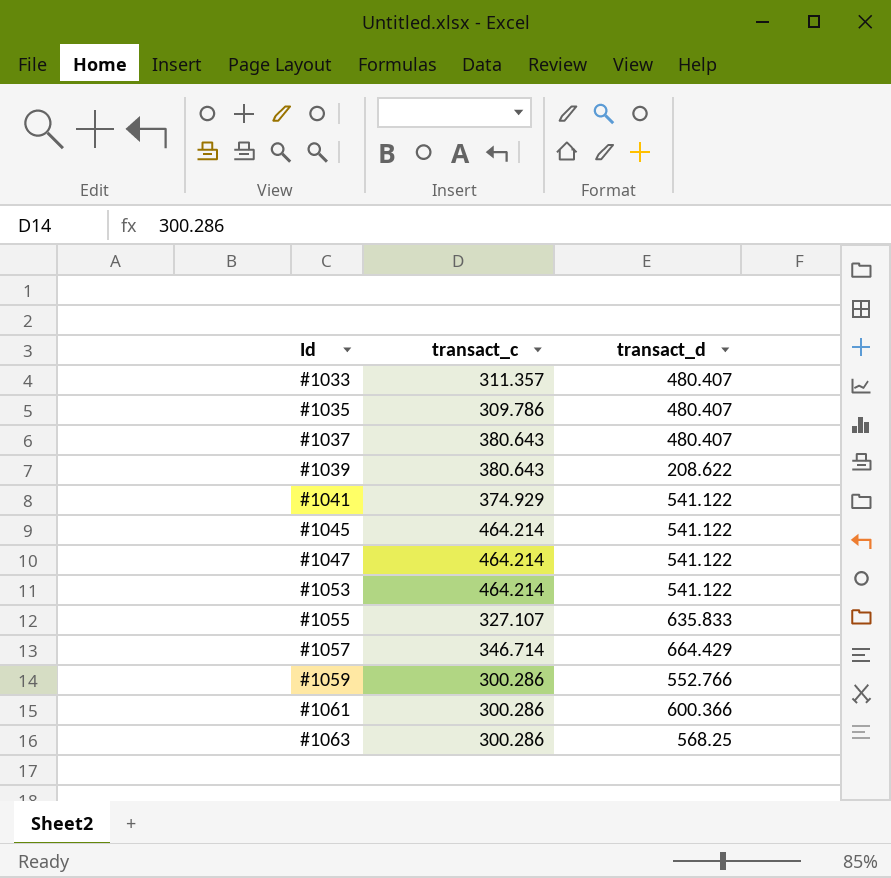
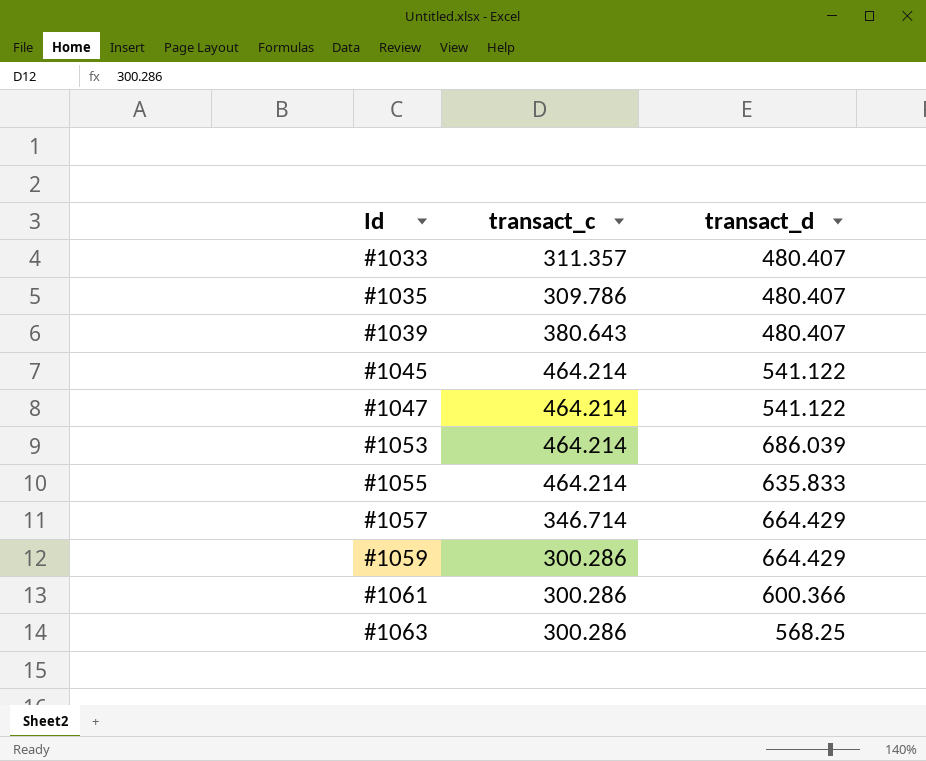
row #1037: 380.643 | 480.407 -> none
row #1041: 374.929 | 541.122 -> none
#1039 | transact_d: 208.622 -> 480.407
#1053 | transact_d: 541.122 -> 686.039
#1055 | transact_c: 327.107 -> 464.214
#1059 | transact_d: 552.766 -> 664.429

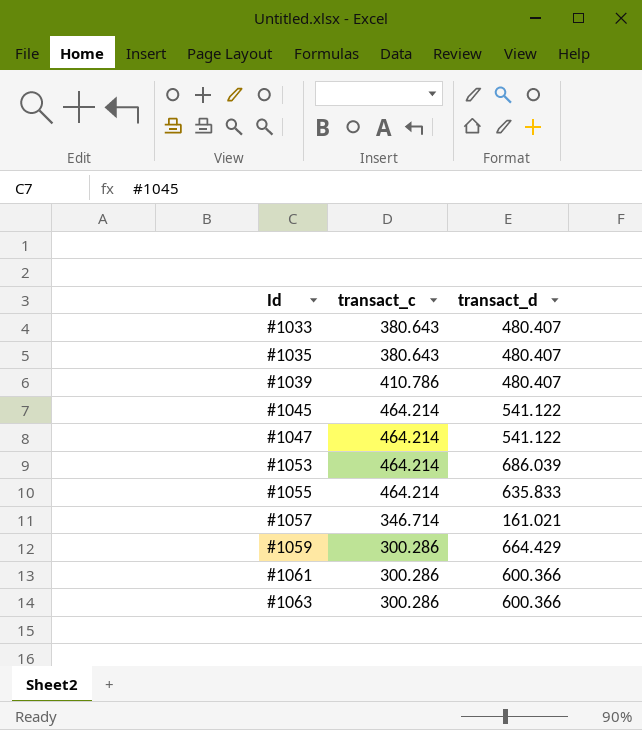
#1033 | transact_c: 311.357 -> 380.643
#1035 | transact_c: 309.786 -> 380.643
#1039 | transact_c: 380.643 -> 410.786
#1057 | transact_d: 664.429 -> 161.021
#1063 | transact_d: 568.25 -> 600.366

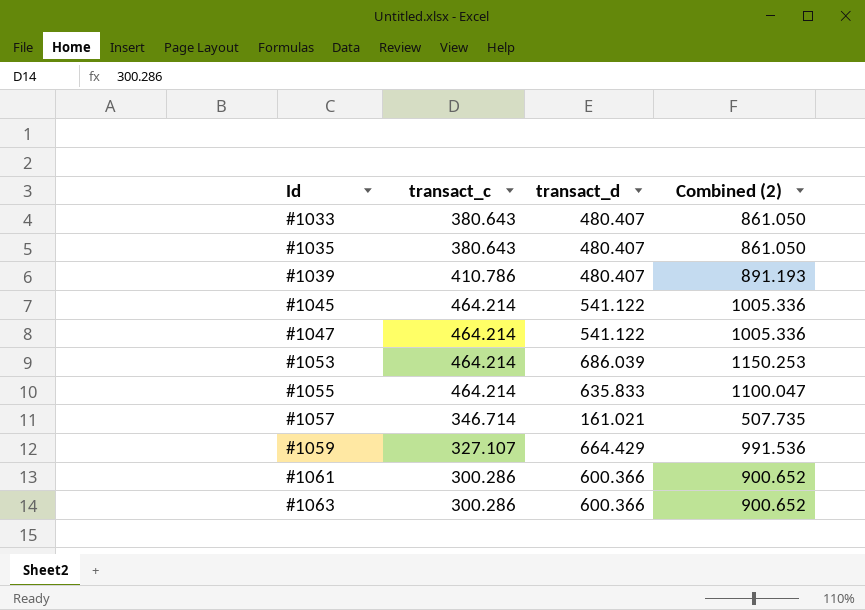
column Combined (2) | formula: none -> [transact_c] + [transact_d]
#1059 | transact_c: 300.286 -> 327.107

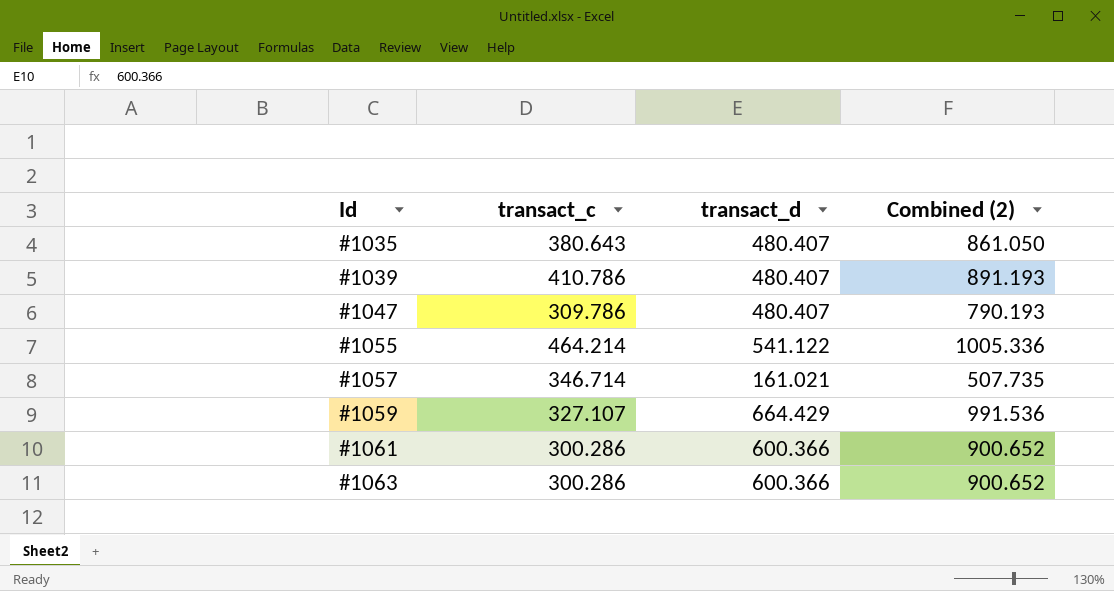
row #1033: 380.643 | 480.407 | 861.050 -> none
row #1045: 464.214 | 541.122 | 1005.336 -> none
row #1053: 464.214 | 686.039 | 1150.253 -> none
#1047 | transact_c: 464.214 -> 309.786
#1047 | transact_d: 541.122 -> 480.407
#1047 | Combined (2): 1005.336 -> 790.193
#1055 | transact_d: 635.833 -> 541.122
#1055 | Combined (2): 1100.047 -> 1005.336

